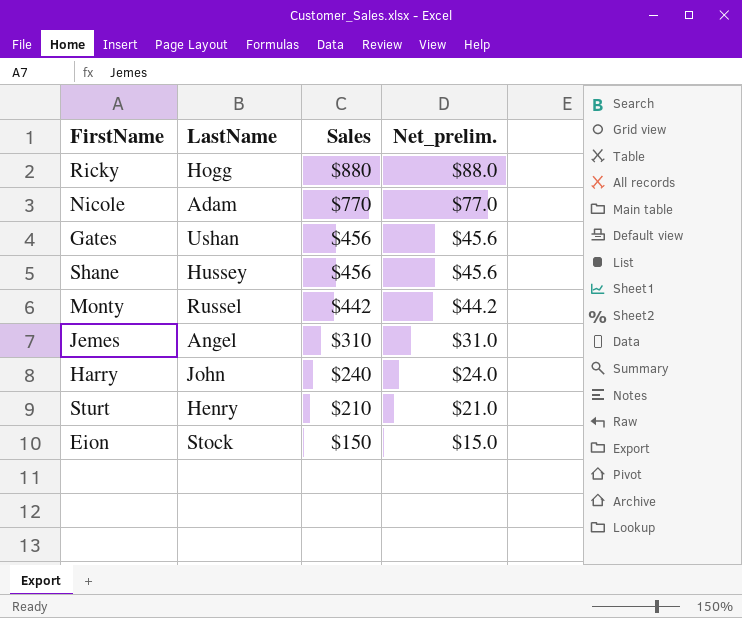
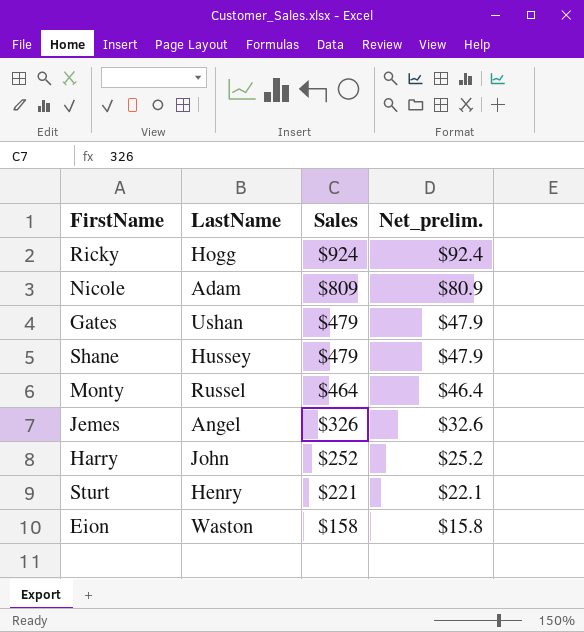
Ricky | Sales: $880 -> $924
Ricky | Net_prelim.: $88.0 -> $92.4
Nicole | Sales: $770 -> $809
Nicole | Net_prelim.: $77.0 -> $80.9
Gates | Sales: $456 -> $479
Gates | Net_prelim.: $45.6 -> $47.9
Shane | Sales: $456 -> $479
Shane | Net_prelim.: $45.6 -> $47.9
Monty | Sales: $442 -> $464
Monty | Net_prelim.: $44.2 -> $46.4
Jemes | Sales: $310 -> $326
Jemes | Net_prelim.: $31.0 -> $32.6
Harry | Sales: $240 -> $252
Harry | Net_prelim.: $24.0 -> $25.2
Sturt | Sales: $210 -> $221
Sturt | Net_prelim.: $21.0 -> $22.1
Eion | LastName: Stock -> Waston
Eion | Sales: $150 -> $158
Eion | Net_prelim.: $15.0 -> $15.8

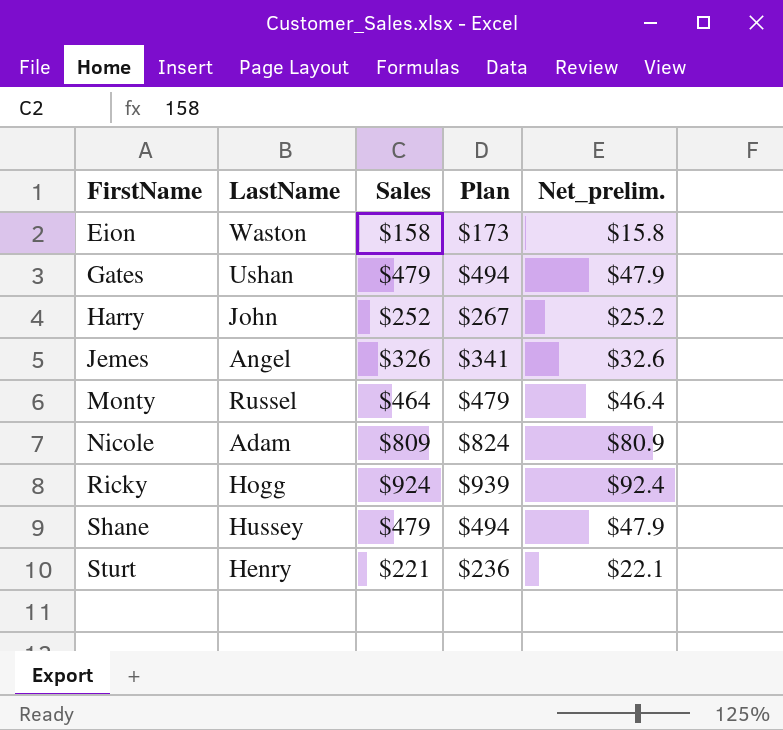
row order: Sales descending -> FirstName ascending
column Plan | formula: none -> [Sales] + 15

